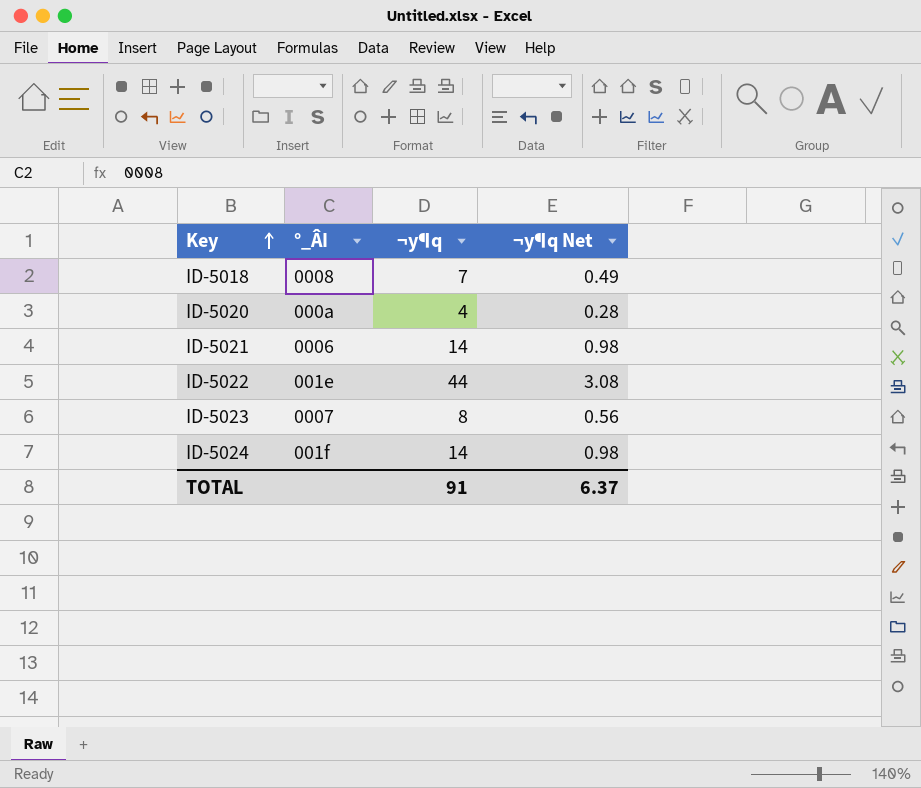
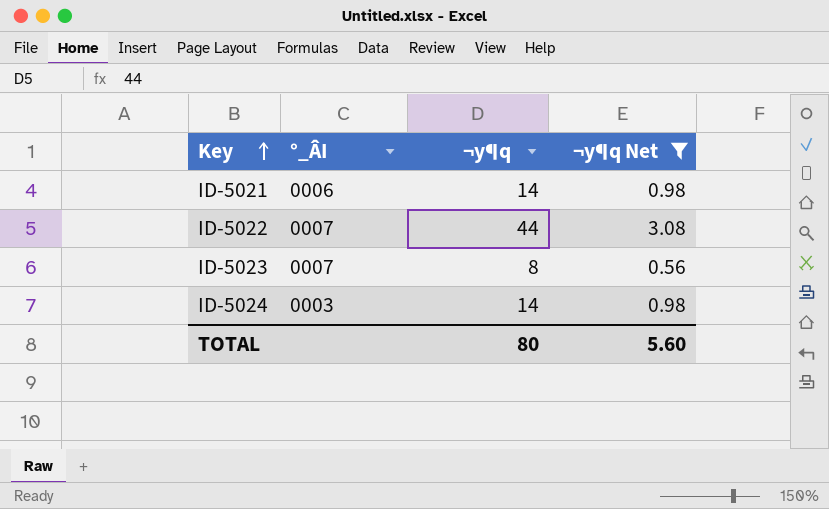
filter: none -> ¬y¶q Net >= 0.56
ID-5022 | °_ÂI: 001e -> 0007
ID-5024 | °_ÂI: 001f -> 0003
TOTAL | ¬y¶q: 91 -> 80
TOTAL | ¬y¶q Net: 6.37 -> 5.60

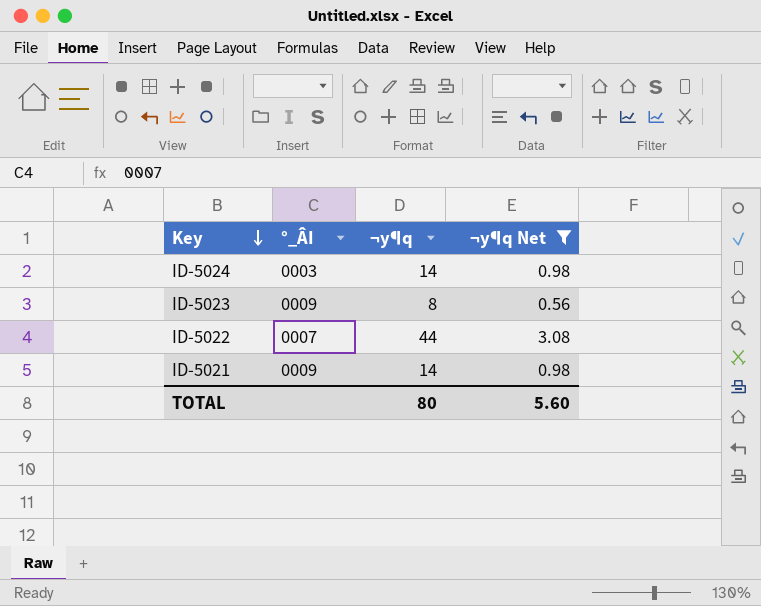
row order: Key ascending -> Key descending
ID-5023 | °_ÂI: 0007 -> 0009
ID-5021 | °_ÂI: 0006 -> 0009

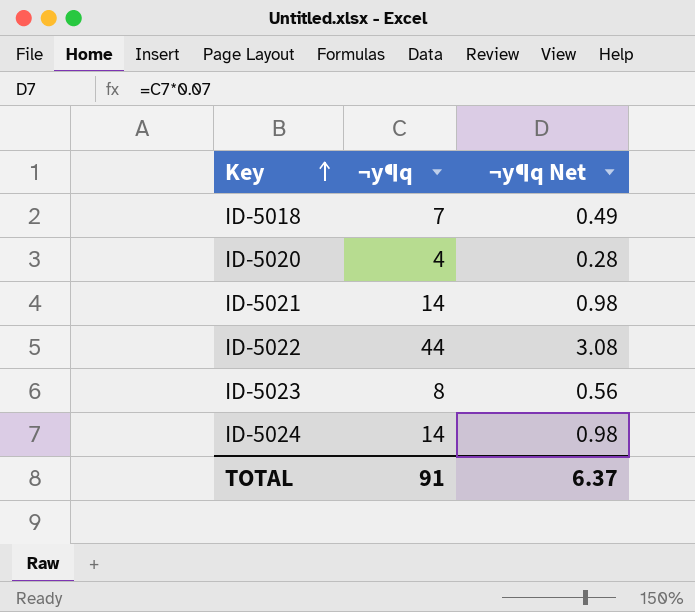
filter: ¬y¶q Net >= 0.56 -> none
row order: Key descending -> Key ascending
column °_ÂI | position: 2 -> none
TOTAL | ¬y¶q: 80 -> 91
TOTAL | ¬y¶q Net: 5.60 -> 6.37

